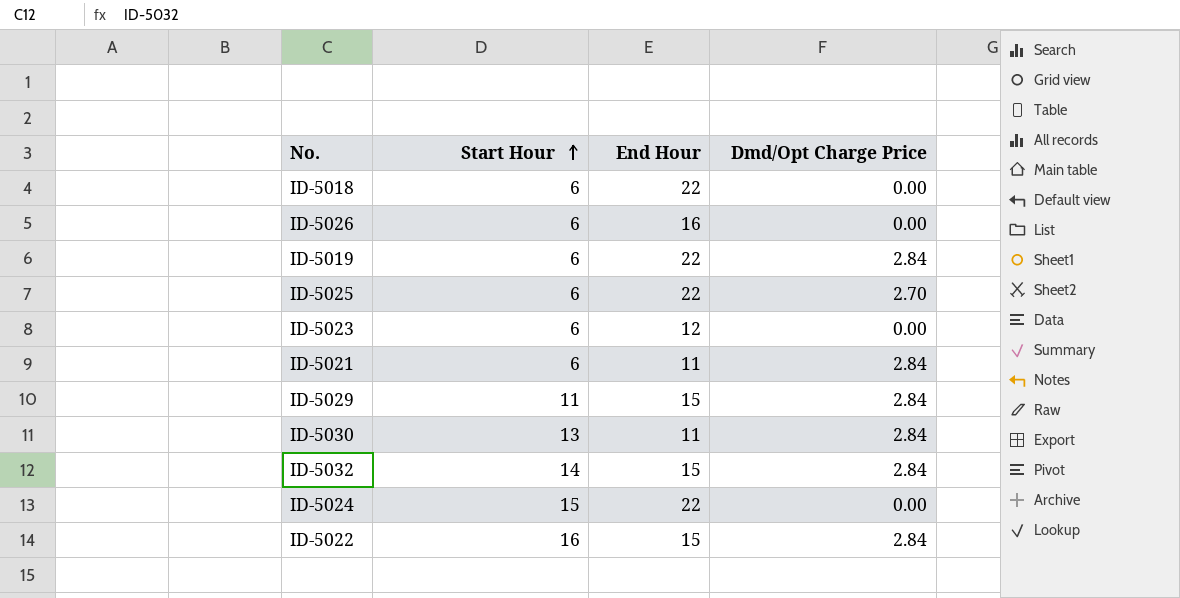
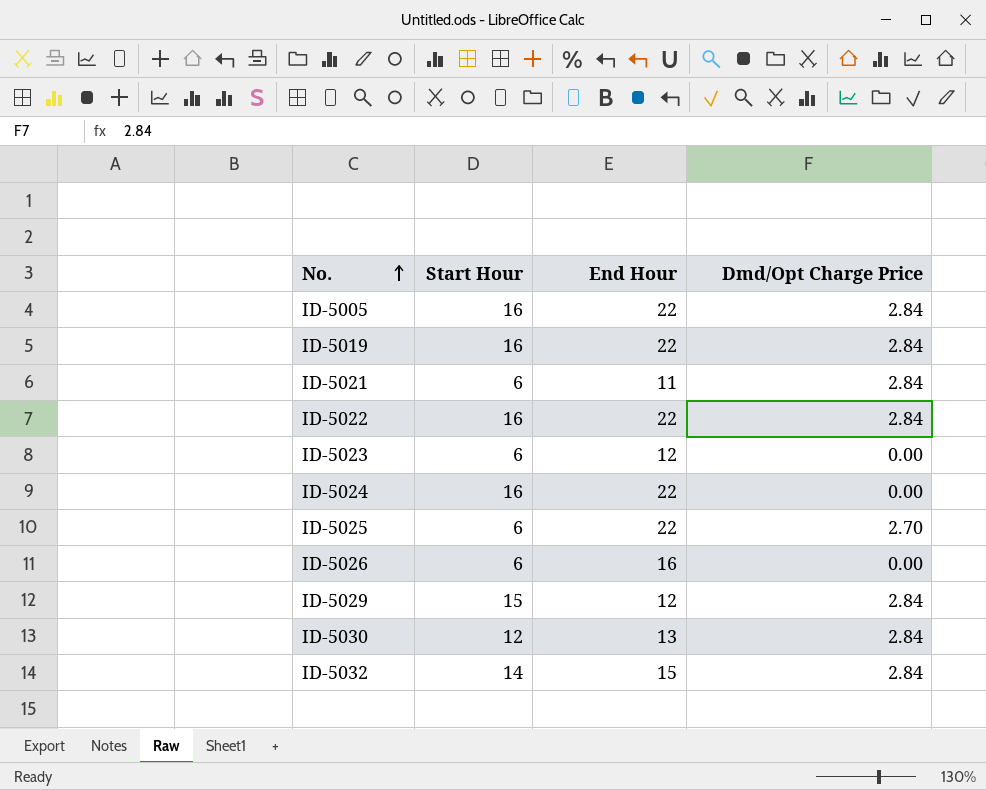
row order: Start Hour ascending -> No. ascending
row ID-5018: 6 | 22 | 0.00 -> none
row ID-5005: none -> 16 | 22 | 2.84
ID-5019 | Start Hour: 6 -> 16
ID-5022 | End Hour: 15 -> 22
ID-5024 | Start Hour: 15 -> 16
ID-5029 | Start Hour: 11 -> 15
ID-5029 | End Hour: 15 -> 12
ID-5030 | Start Hour: 13 -> 12
ID-5030 | End Hour: 11 -> 13

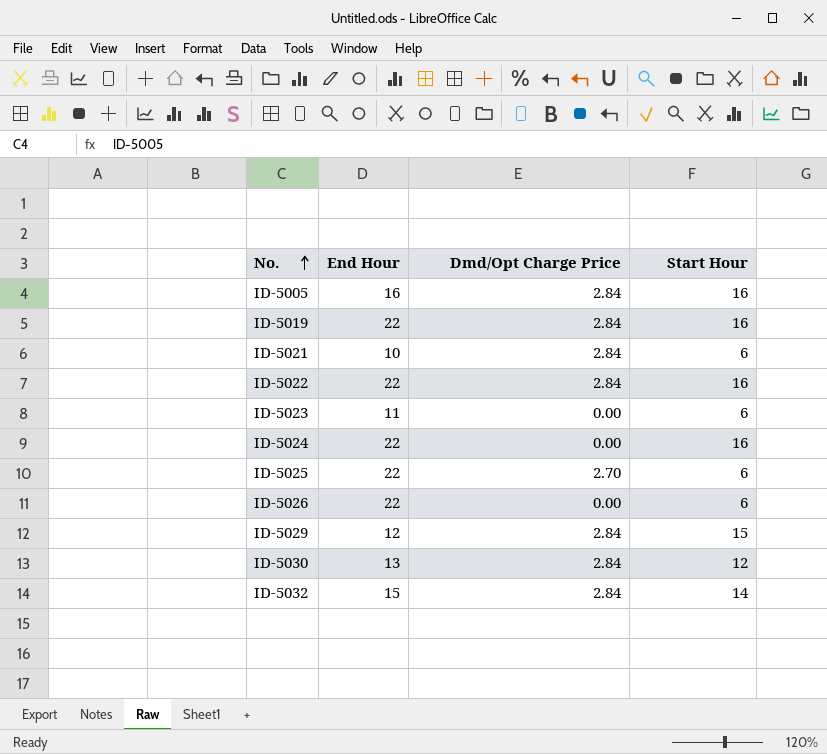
column Start Hour | position: 2 -> 4
ID-5005 | End Hour: 22 -> 16
ID-5021 | End Hour: 11 -> 10
ID-5023 | End Hour: 12 -> 11
ID-5026 | End Hour: 16 -> 22

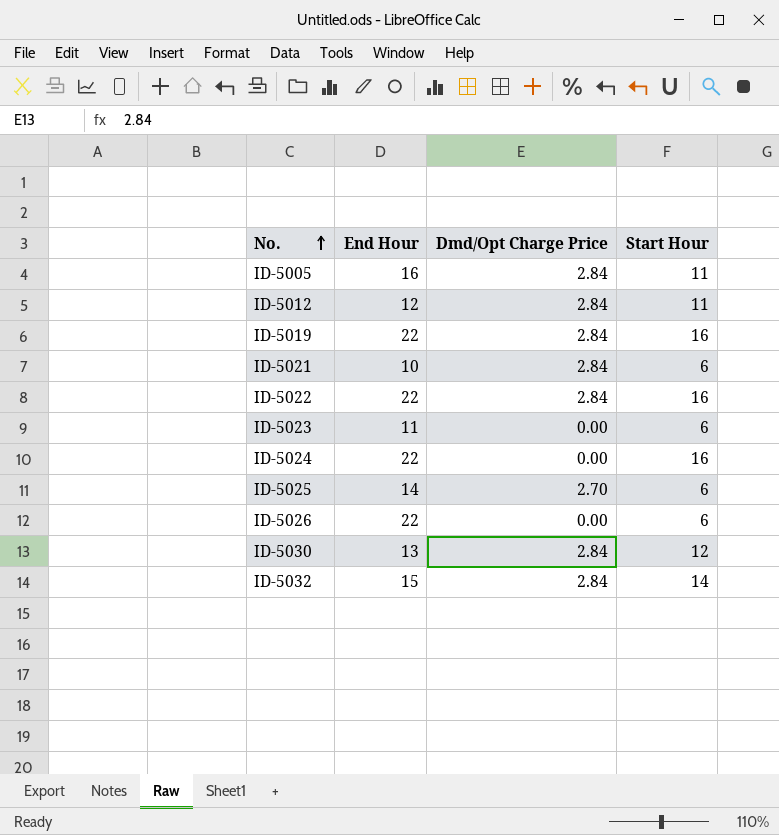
row ID-5029: 12 | 2.84 | 15 -> none
ID-5005 | Start Hour: 16 -> 11
row ID-5012: none -> 12 | 2.84 | 11
ID-5025 | End Hour: 22 -> 14

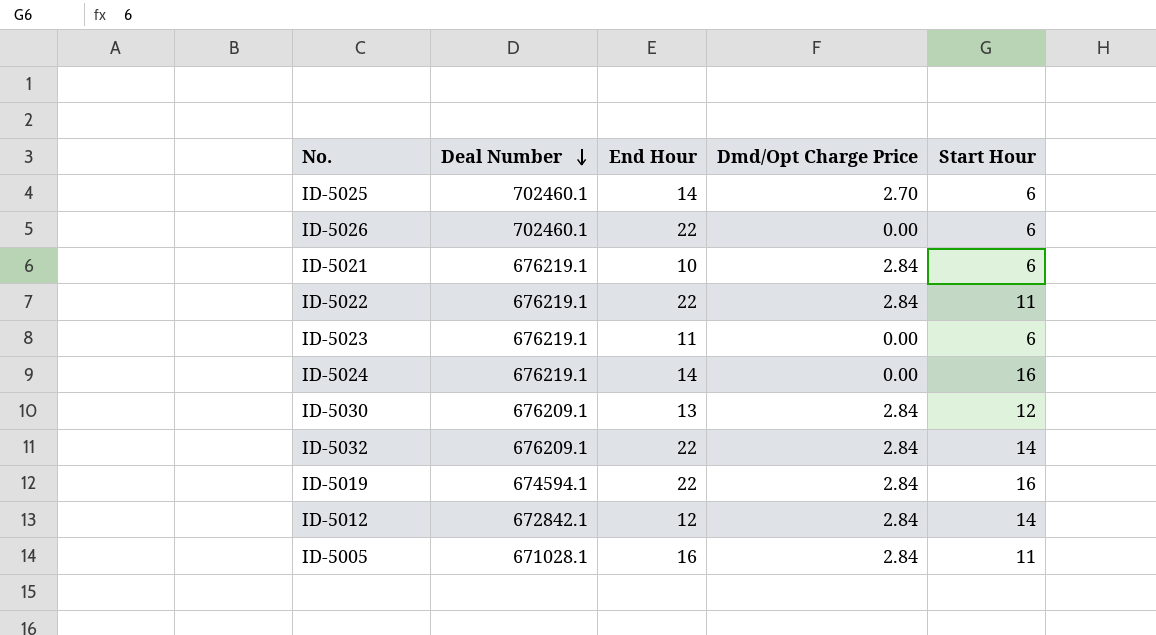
row order: No. ascending -> Deal Number descending
column Deal Number | position: none -> 2
ID-5022 | Start Hour: 16 -> 11
ID-5024 | End Hour: 22 -> 14
ID-5032 | End Hour: 15 -> 22
ID-5012 | Start Hour: 11 -> 14

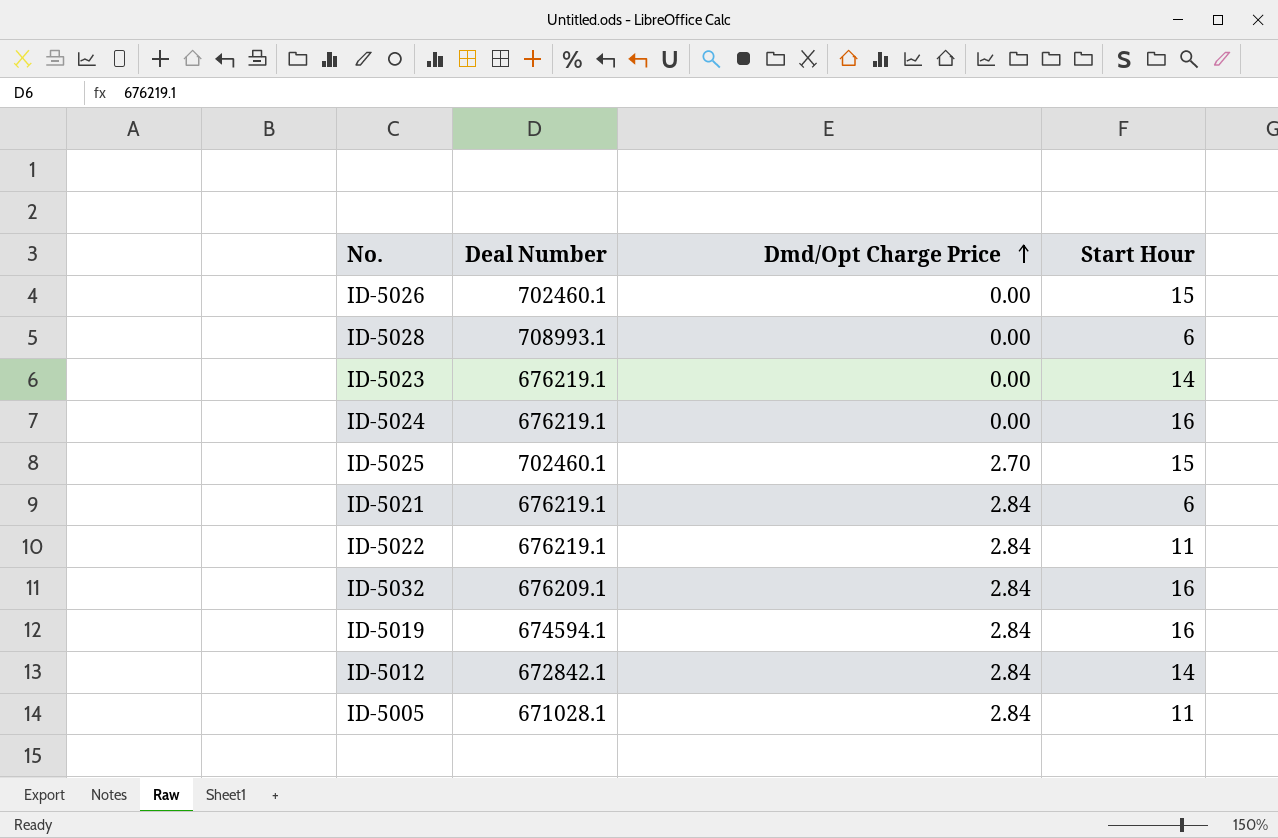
row order: Deal Number descending -> Dmd/Opt Charge Price ascending
column End Hour | position: 3 -> none
row ID-5030: 676209.1 | 13 | 2.84 | 12 -> none
ID-5026 | Start Hour: 6 -> 15
row ID-5028: none -> 708993.1 | 0.00 | 6
ID-5023 | Start Hour: 6 -> 14
ID-5025 | Start Hour: 6 -> 15
ID-5032 | Start Hour: 14 -> 16

